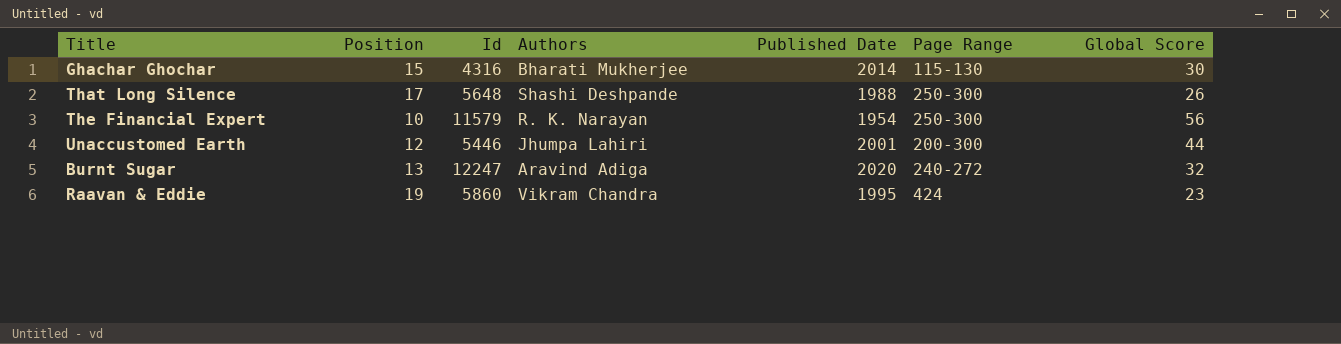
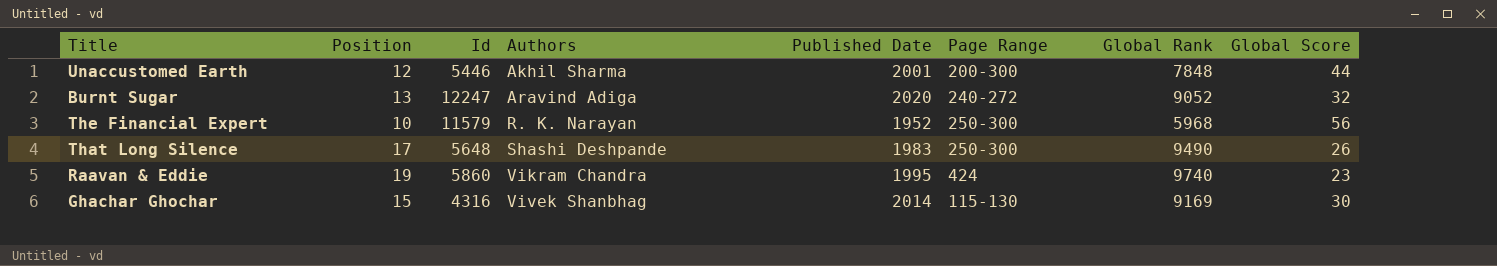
row order: none -> Authors ascending
column Global Rank | position: none -> 7
Unaccustomed Earth | Authors: Jhumpa Lahiri -> Akhil Sharma
The Financial Expert | Published Date: 1954 -> 1952
That Long Silence | Published Date: 1988 -> 1983
Ghachar Ghochar | Authors: Bharati Mukherjee -> Vivek Shanbhag

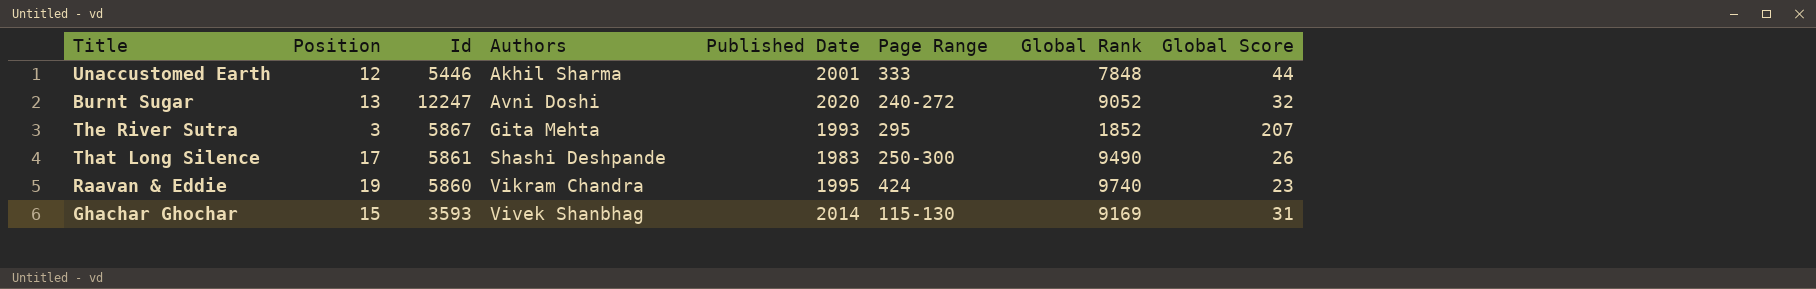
row The Financial Expert: 10 | 11579 | R. K. Narayan | 1952 | 250-300 | 5968 | 56 -> none
Unaccustomed Earth | Page Range: 200-300 -> 333
Burnt Sugar | Authors: Aravind Adiga -> Avni Doshi
row The River Sutra: none -> 3 | 5867 | Gita Mehta | 1993 | 295 | 1852 | 207
That Long Silence | Id: 5648 -> 5861
Ghachar Ghochar | Id: 4316 -> 3593
Ghachar Ghochar | Global Score: 30 -> 31

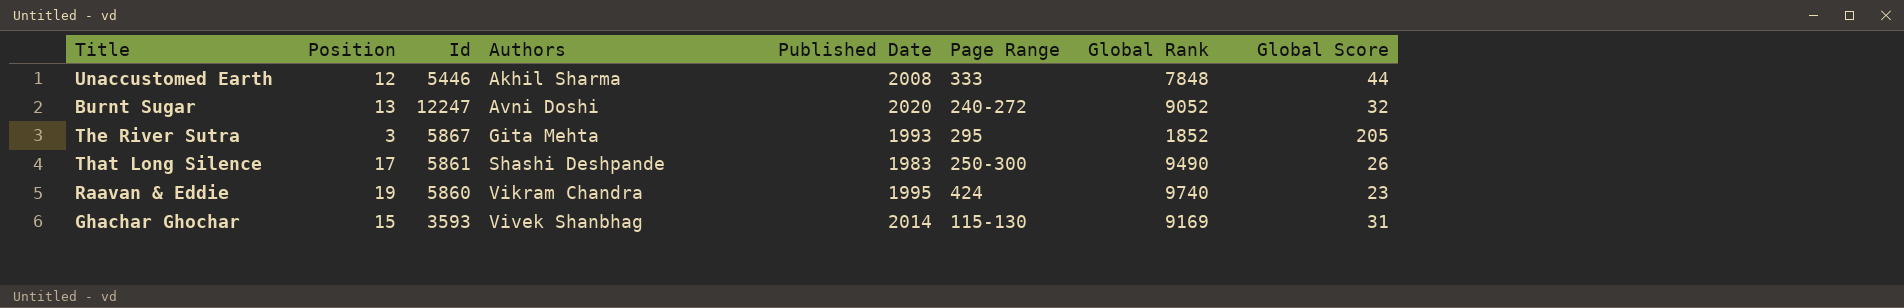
Unaccustomed Earth | Published Date: 2001 -> 2008
The River Sutra | Global Score: 207 -> 205

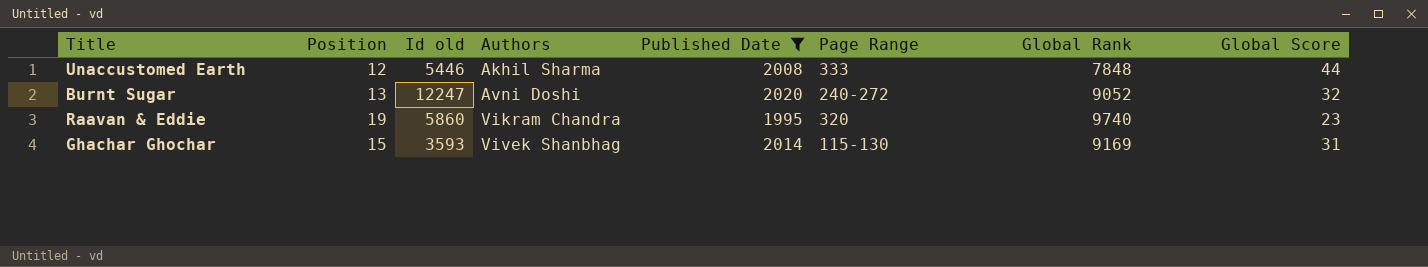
filter: none -> Published Date >= 1995
column name: Id -> Id old
Raavan & Eddie | Page Range: 424 -> 320

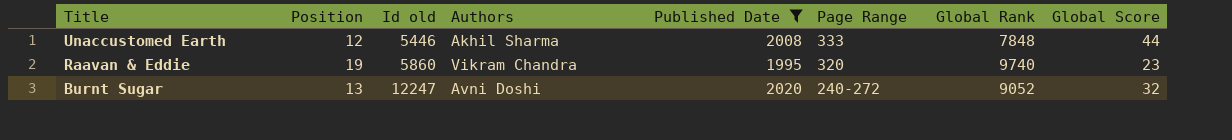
row order: Authors ascending -> Title descending
row Ghachar Ghochar: 15 | 3593 | Vivek Shanbhag | 2014 | 115-130 | 9169 | 31 -> none

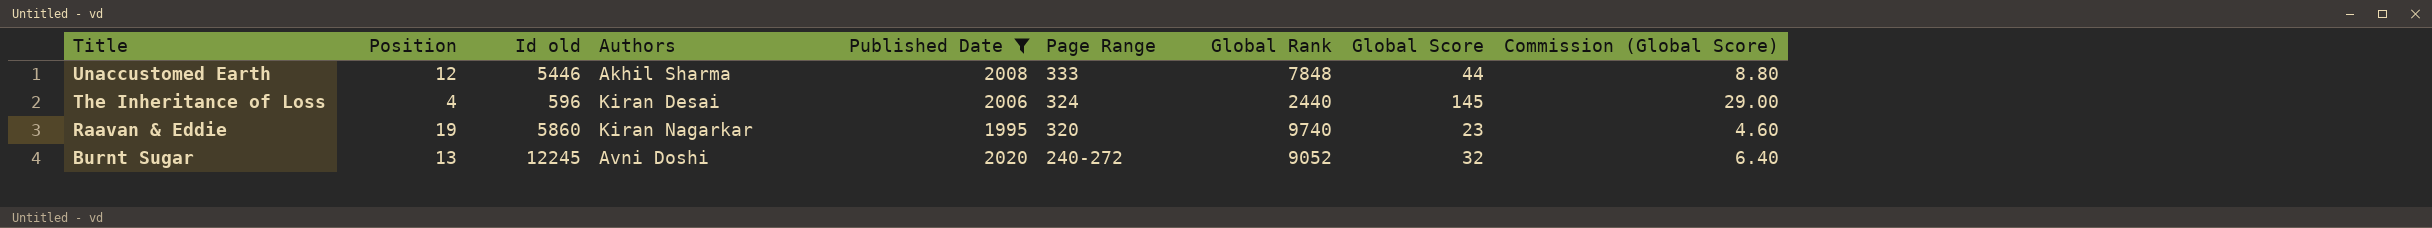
column Commission (Global Score) | formula: none -> [Global Score] * 0.2
row The Inheritance of Loss: none -> 4 | 596 | Kiran Desai | 2006 | 324 | 2440 | 145 | 29.00
Raavan & Eddie | Authors: Vikram Chandra -> Kiran Nagarkar
Burnt Sugar | Id old: 12247 -> 12245

